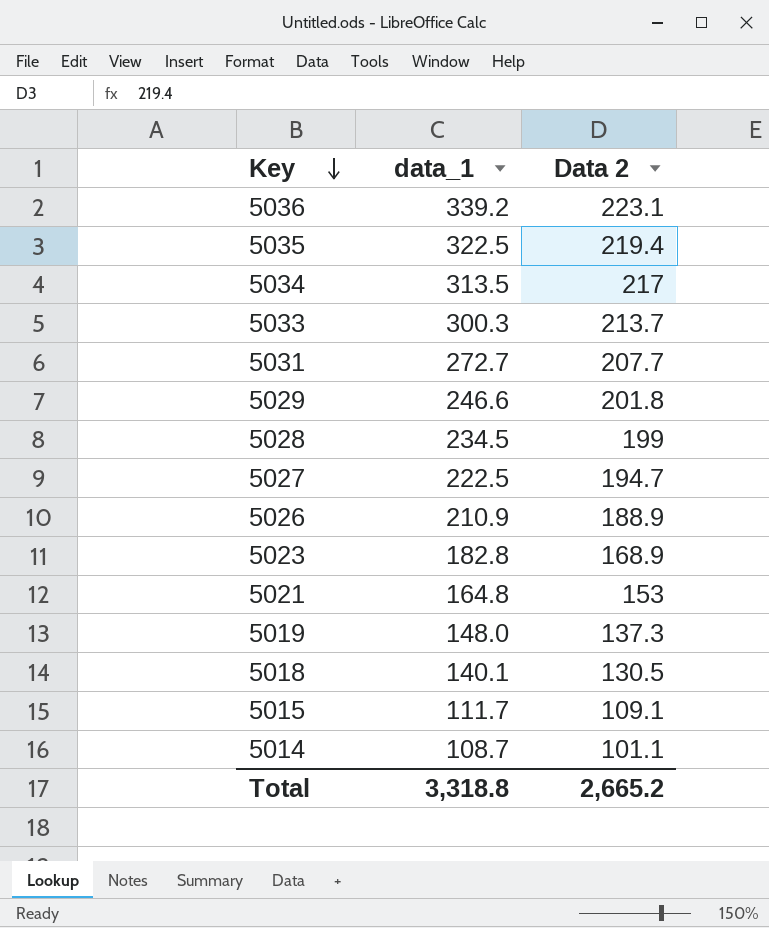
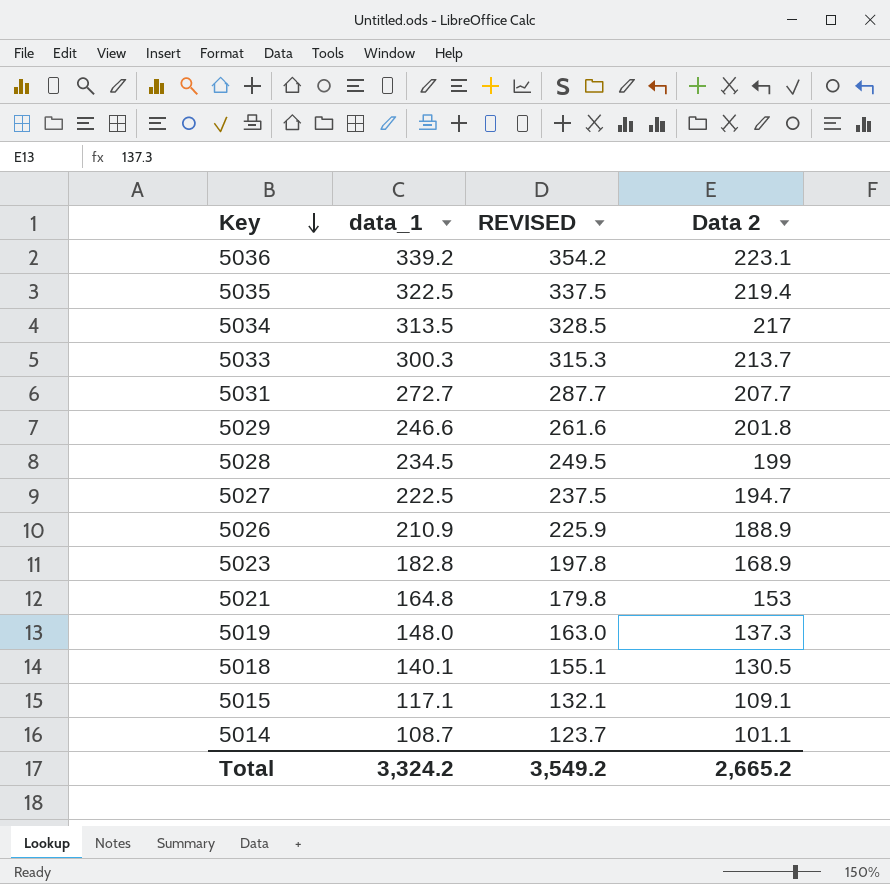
column REVISED | formula: none -> [data_1] + 15
5015 | data_1: 111.7 -> 117.1
Total | data_1: 3,318.8 -> 3,324.2

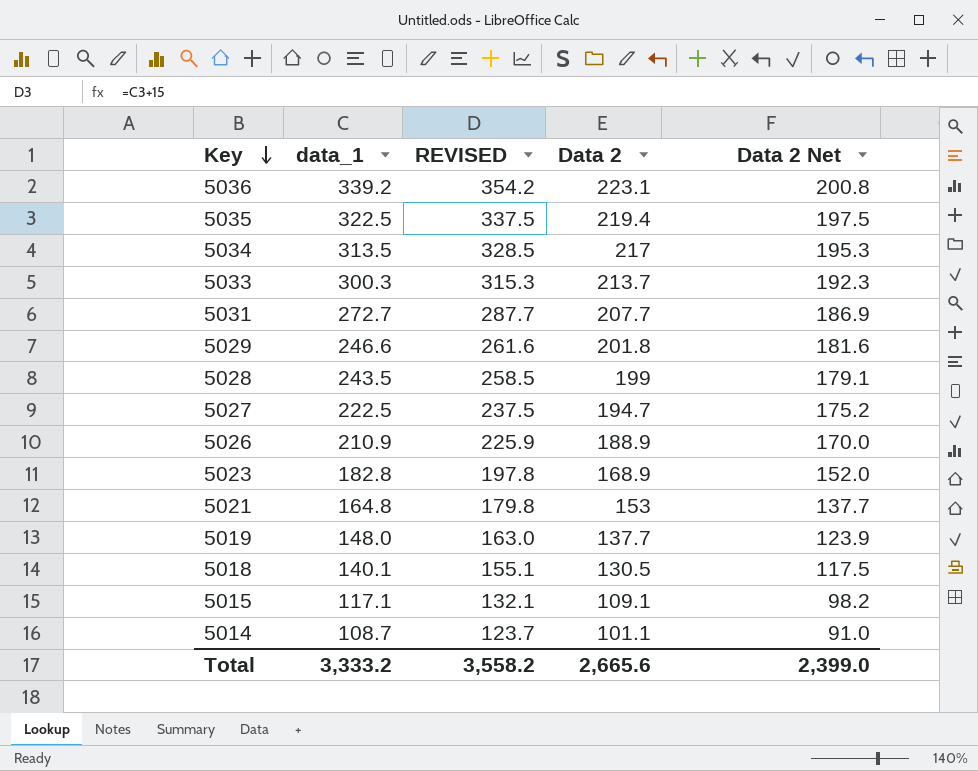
column Data 2 Net | formula: none -> [Data 2] * 0.9
5028 | data_1: 234.5 -> 243.5
5028 | REVISED: 249.5 -> 258.5
5019 | Data 2: 137.3 -> 137.7
Total | data_1: 3,324.2 -> 3,333.2
Total | REVISED: 3,549.2 -> 3,558.2
Total | Data 2: 2,665.2 -> 2,665.6

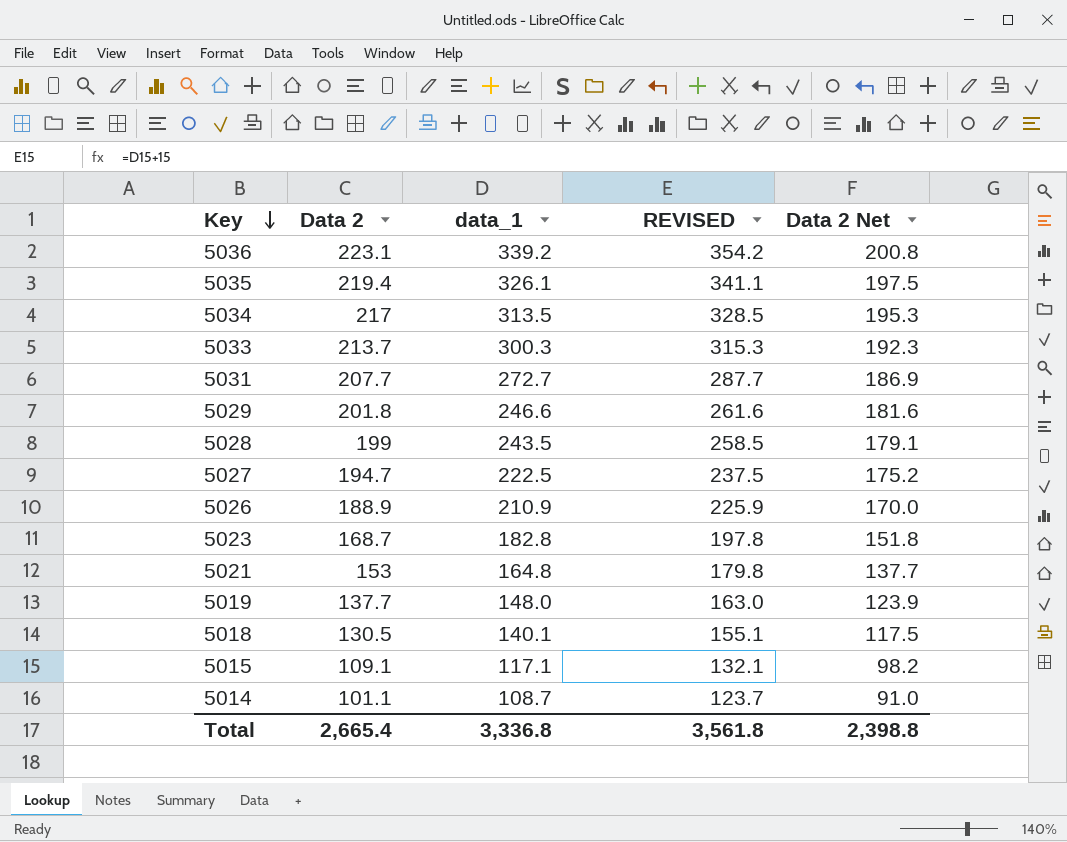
column Data 2 | position: 4 -> 2
5035 | data_1: 322.5 -> 326.1
5035 | REVISED: 337.5 -> 341.1
5023 | Data 2: 168.9 -> 168.7
5023 | Data 2 Net: 152.0 -> 151.8
Total | Data 2: 2,665.6 -> 2,665.4
Total | data_1: 3,333.2 -> 3,336.8
Total | REVISED: 3,558.2 -> 3,561.8
Total | Data 2 Net: 2,399.0 -> 2,398.8

